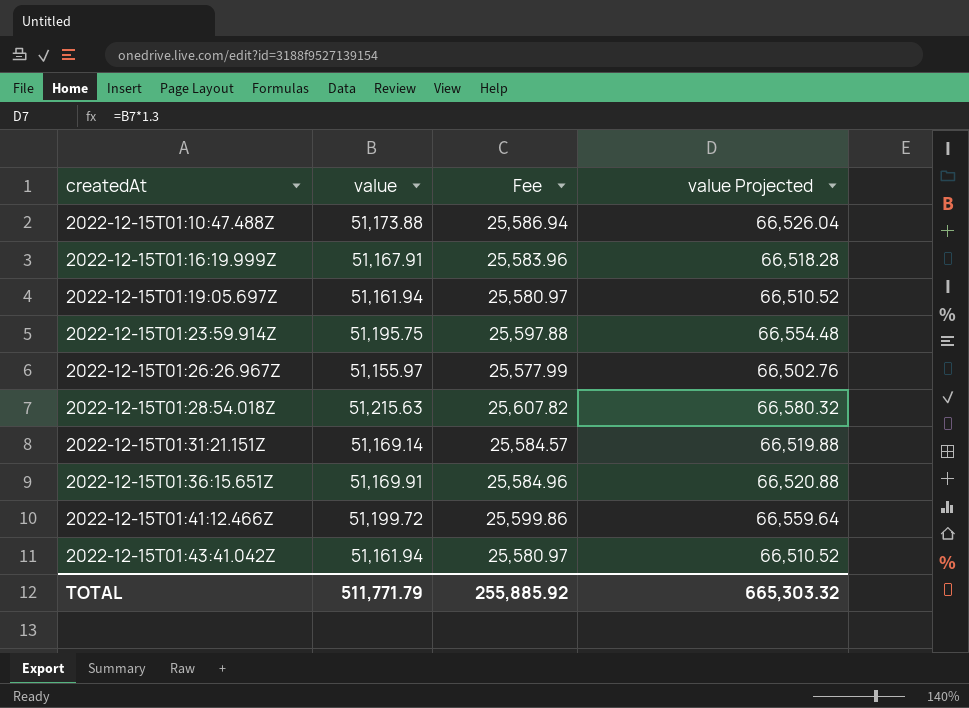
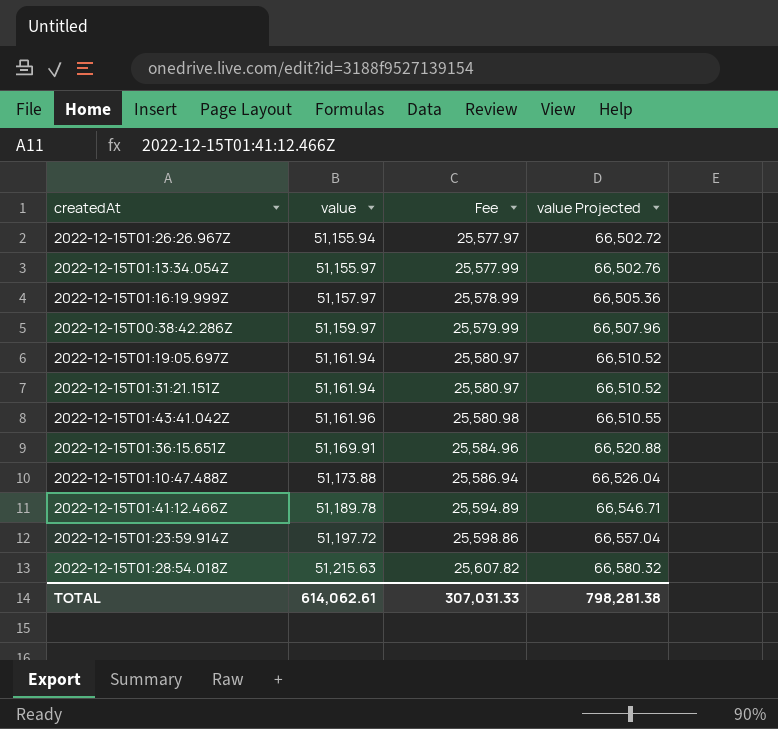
row order: createdAt ascending -> value ascending
2022-12-15T01:26:26.967Z | value: 51,155.97 -> 51,155.94
2022-12-15T01:26:26.967Z | Fee: 25,577.99 -> 25,577.97
2022-12-15T01:26:26.967Z | value Projected: 66,502.76 -> 66,502.72
row 2022-12-15T01:13:34.054Z: none -> 51,155.97 | 25,577.99 | 66,502.76
2022-12-15T01:16:19.999Z | value: 51,167.91 -> 51,157.97
2022-12-15T01:16:19.999Z | Fee: 25,583.96 -> 25,578.99
2022-12-15T01:16:19.999Z | value Projected: 66,518.28 -> 66,505.36
row 2022-12-15T00:38:42.286Z: none -> 51,159.97 | 25,579.99 | 66,507.96
2022-12-15T01:31:21.151Z | value: 51,169.14 -> 51,161.94
2022-12-15T01:31:21.151Z | Fee: 25,584.57 -> 25,580.97
2022-12-15T01:31:21.151Z | value Projected: 66,519.88 -> 66,510.52
2022-12-15T01:43:41.042Z | value: 51,161.94 -> 51,161.96
2022-12-15T01:43:41.042Z | Fee: 25,580.97 -> 25,580.98
2022-12-15T01:43:41.042Z | value Projected: 66,510.52 -> 66,510.55
2022-12-15T01:41:12.466Z | value: 51,199.72 -> 51,189.78
2022-12-15T01:41:12.466Z | Fee: 25,599.86 -> 25,594.89
2022-12-15T01:41:12.466Z | value Projected: 66,559.64 -> 66,546.71
2022-12-15T01:23:59.914Z | value: 51,195.75 -> 51,197.72
2022-12-15T01:23:59.914Z | Fee: 25,597.88 -> 25,598.86
2022-12-15T01:23:59.914Z | value Projected: 66,554.48 -> 66,557.04
TOTAL | value: 511,771.79 -> 614,062.61
TOTAL | Fee: 255,885.92 -> 307,031.33
TOTAL | value Projected: 665,303.32 -> 798,281.38

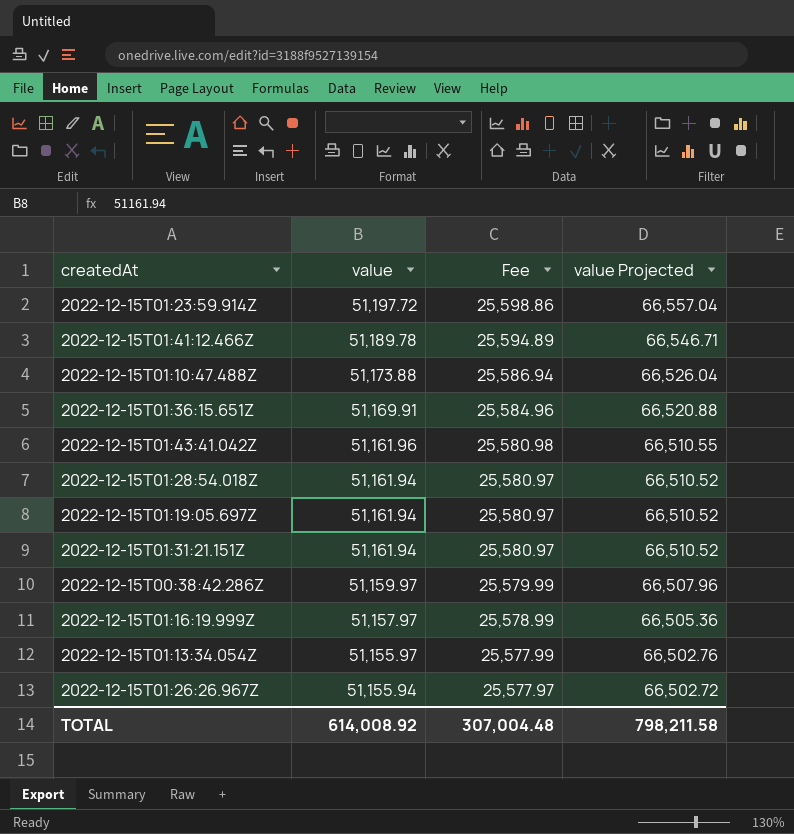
row order: value ascending -> value descending
2022-12-15T01:28:54.018Z | value: 51,215.63 -> 51,161.94
2022-12-15T01:28:54.018Z | Fee: 25,607.82 -> 25,580.97
2022-12-15T01:28:54.018Z | value Projected: 66,580.32 -> 66,510.52
TOTAL | value: 614,062.61 -> 614,008.92
TOTAL | Fee: 307,031.33 -> 307,004.48
TOTAL | value Projected: 798,281.38 -> 798,211.58

